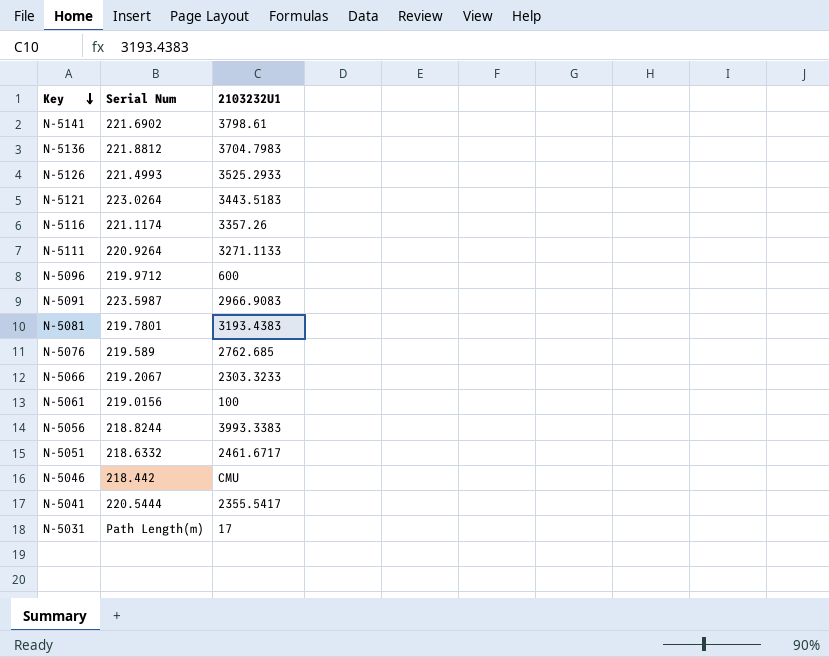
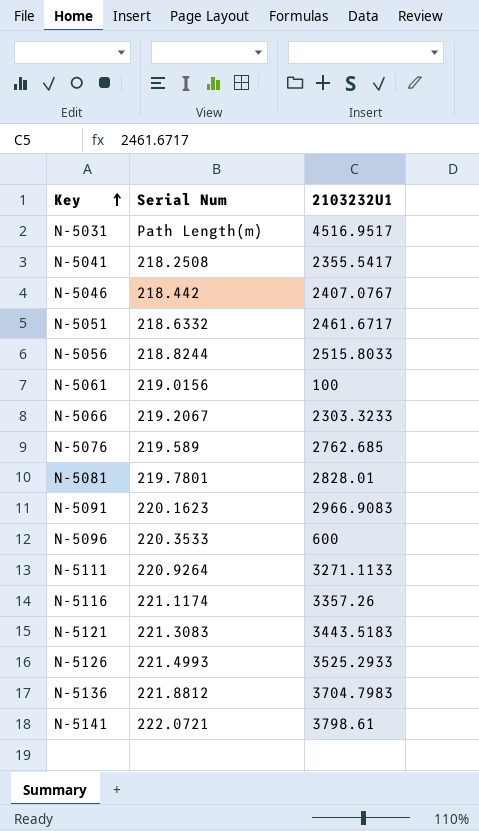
row order: Key descending -> Key ascending
N-5031 | 2103232U1: 17 -> 4516.9517
N-5041 | Serial Num: 220.5444 -> 218.2508
N-5046 | 2103232U1: CMU -> 2407.0767
N-5056 | 2103232U1: 3993.3383 -> 2515.8033
N-5081 | 2103232U1: 3193.4383 -> 2828.01
N-5091 | Serial Num: 223.5987 -> 220.1623
N-5096 | Serial Num: 219.9712 -> 220.3533
N-5121 | Serial Num: 223.0264 -> 221.3083
N-5141 | Serial Num: 221.6902 -> 222.0721

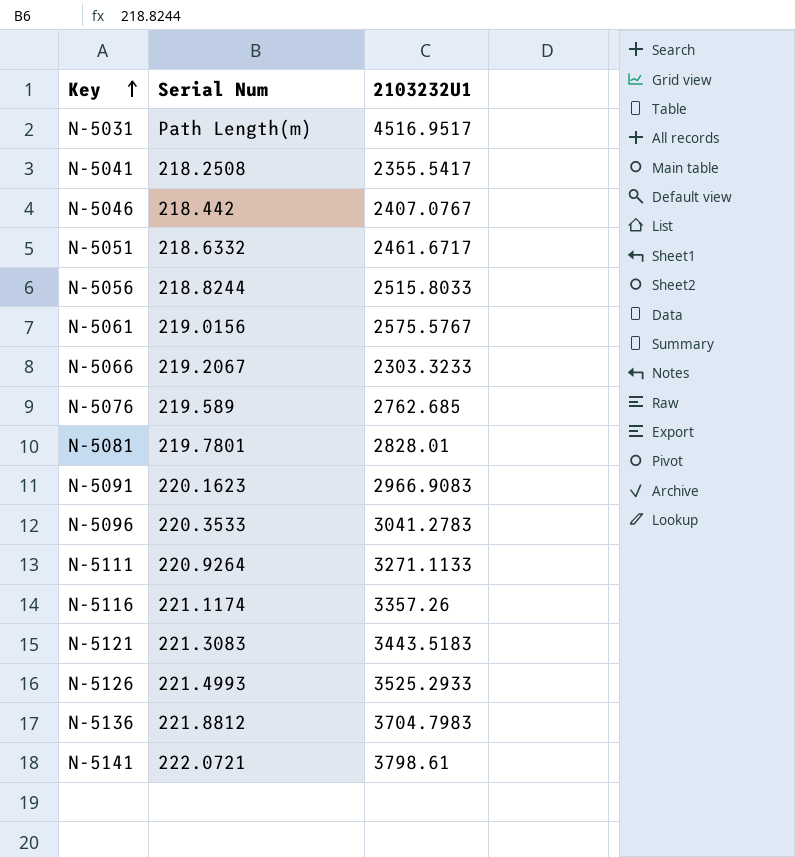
N-5061 | 2103232U1: 100 -> 2575.5767
N-5096 | 2103232U1: 600 -> 3041.2783

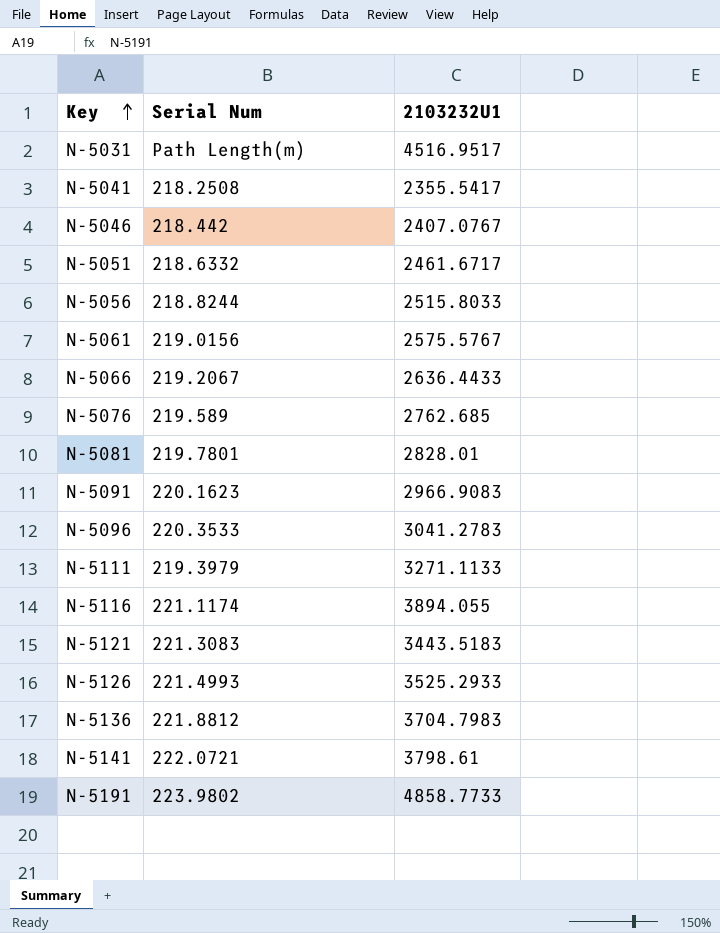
N-5066 | 2103232U1: 2303.3233 -> 2636.4433
N-5111 | Serial Num: 220.9264 -> 219.3979
N-5116 | 2103232U1: 3357.26 -> 3894.055
row N-5191: none -> 223.9802 | 4858.7733

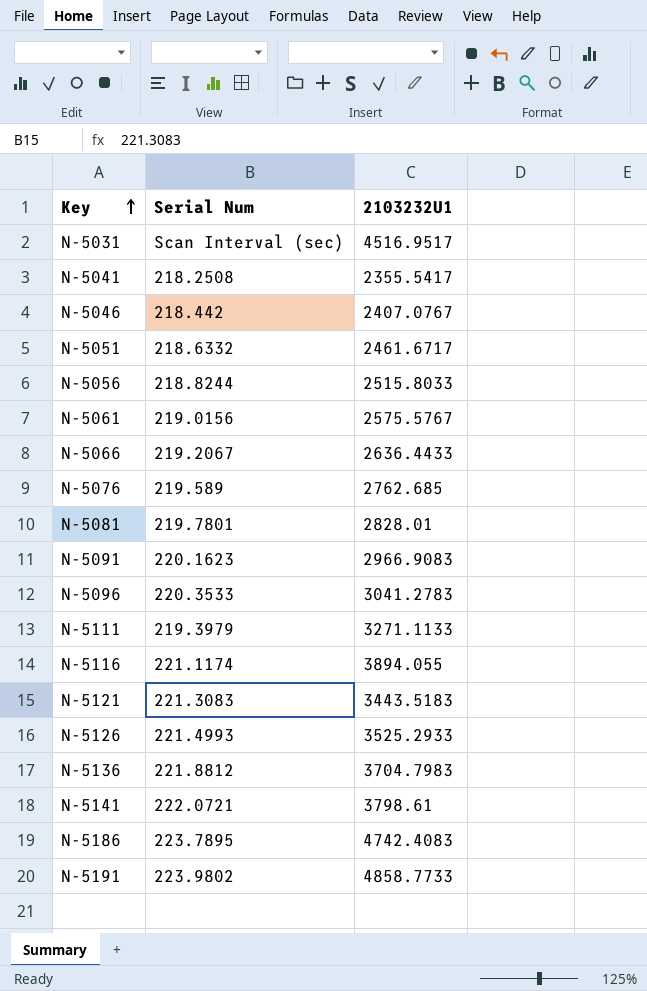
N-5031 | Serial Num: Path Length(m) -> Scan Interval (sec)
row N-5186: none -> 223.7895 | 4742.4083

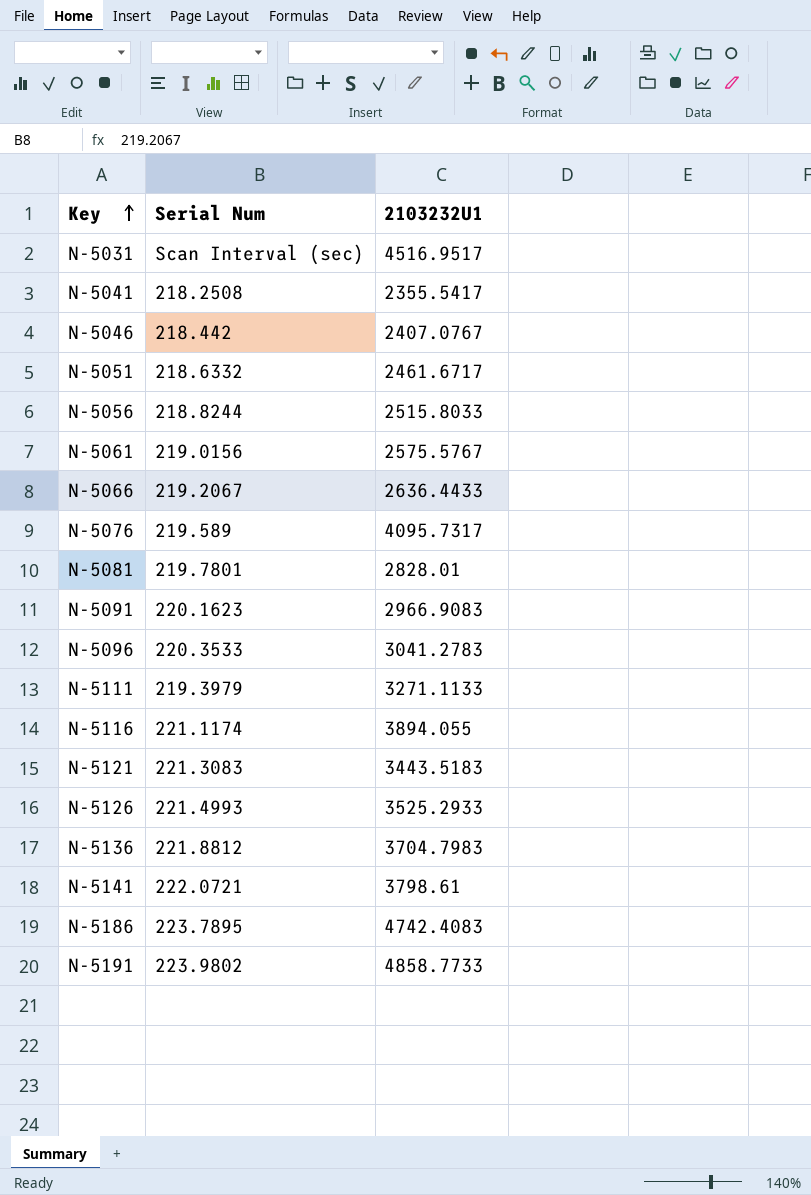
N-5076 | 2103232U1: 2762.685 -> 4095.7317

